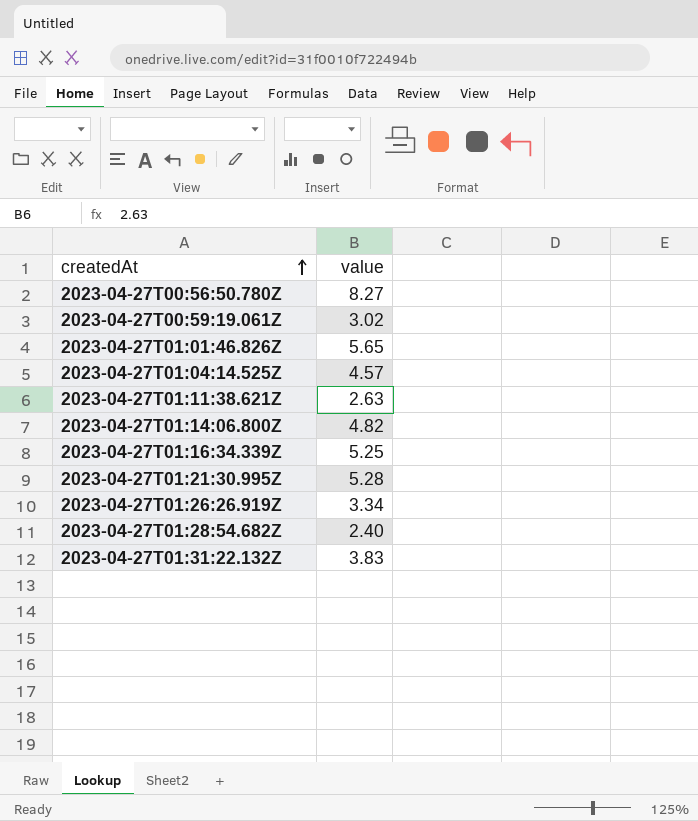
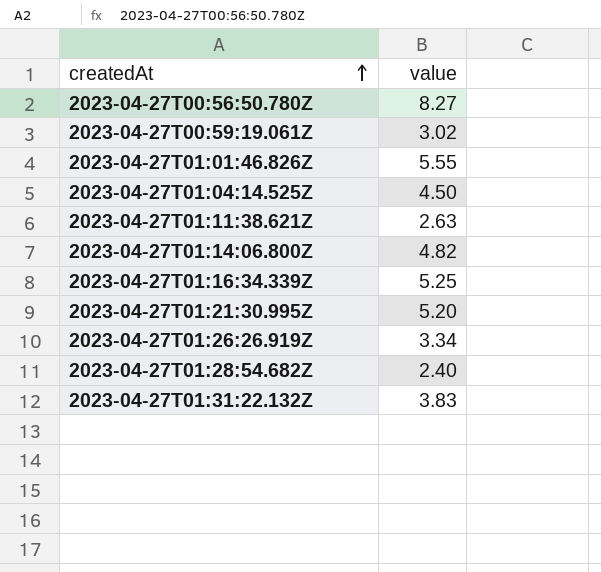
2023-04-27T01:01:46.826Z | value: 5.65 -> 5.55
2023-04-27T01:04:14.525Z | value: 4.57 -> 4.50
2023-04-27T01:21:30.995Z | value: 5.28 -> 5.20

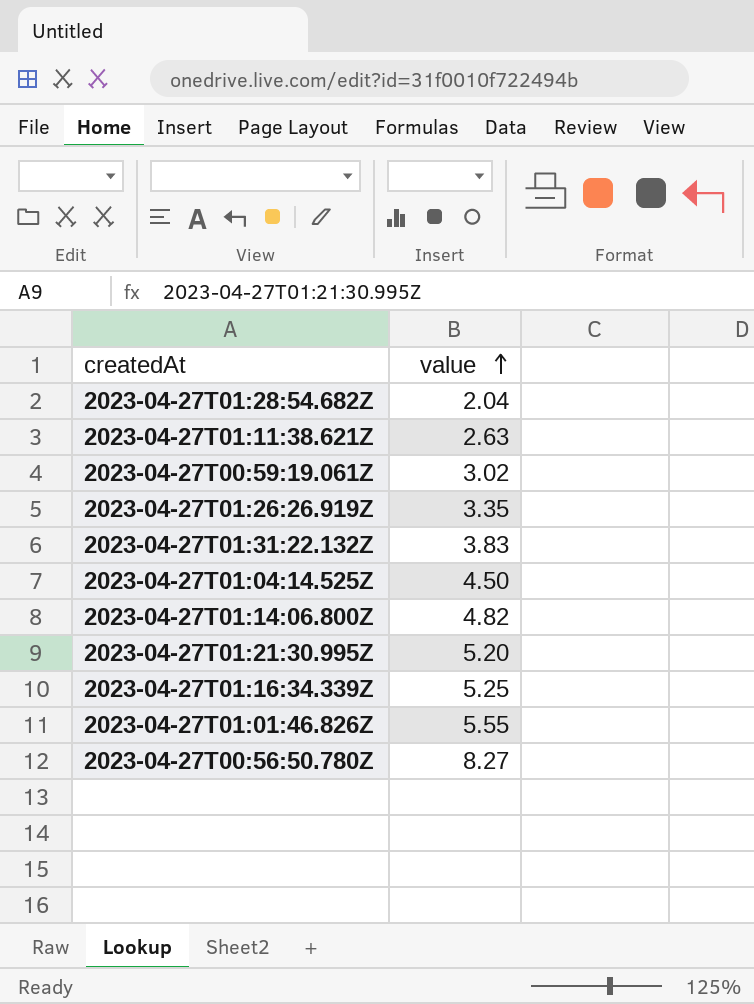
row order: createdAt ascending -> value ascending
2023-04-27T01:28:54.682Z | value: 2.40 -> 2.04
2023-04-27T01:26:26.919Z | value: 3.34 -> 3.35

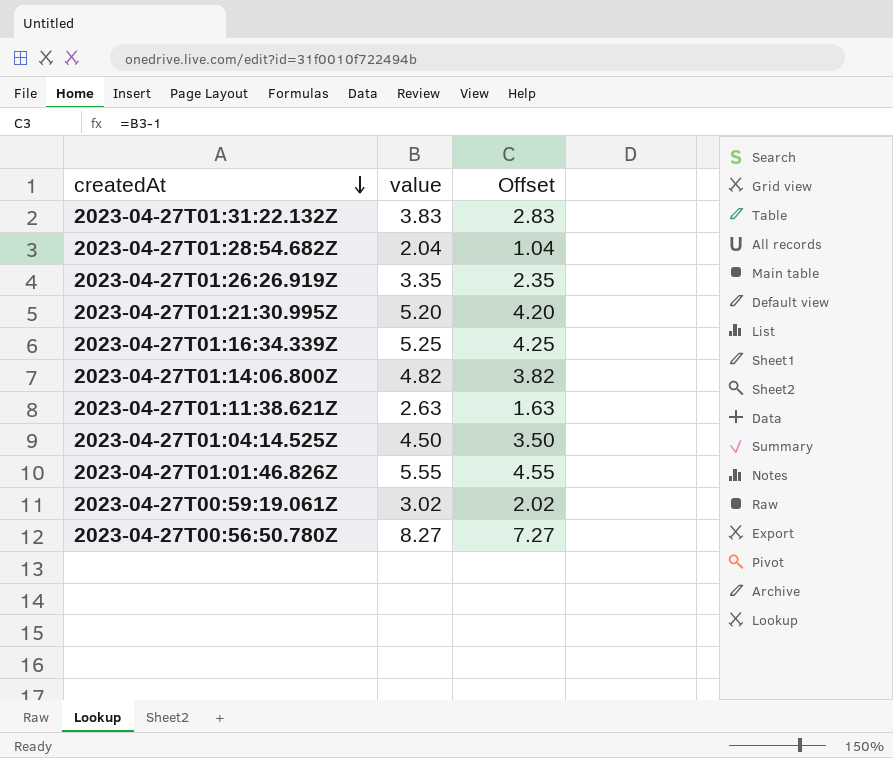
row order: value ascending -> createdAt descending
column Offset | formula: none -> [value] - 1

